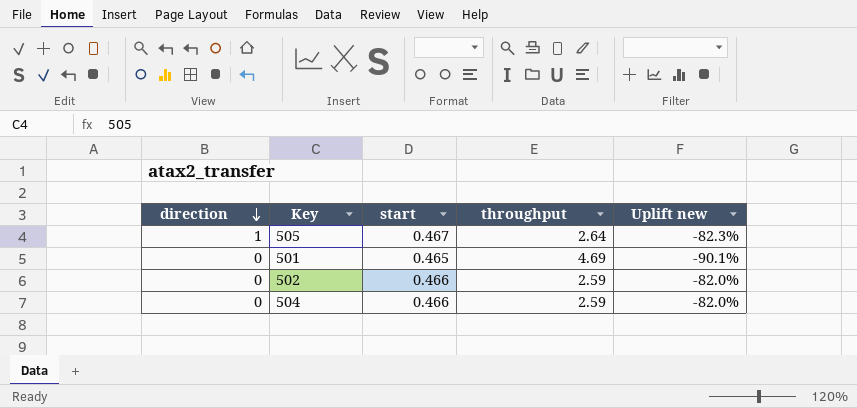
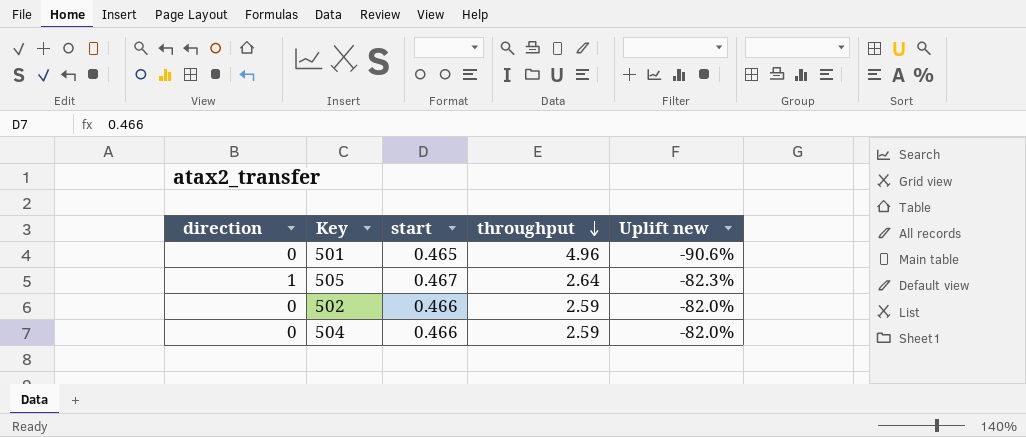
row order: direction descending -> throughput descending
501 | throughput: 4.69 -> 4.96
501 | Uplift new: -90.1% -> -90.6%

